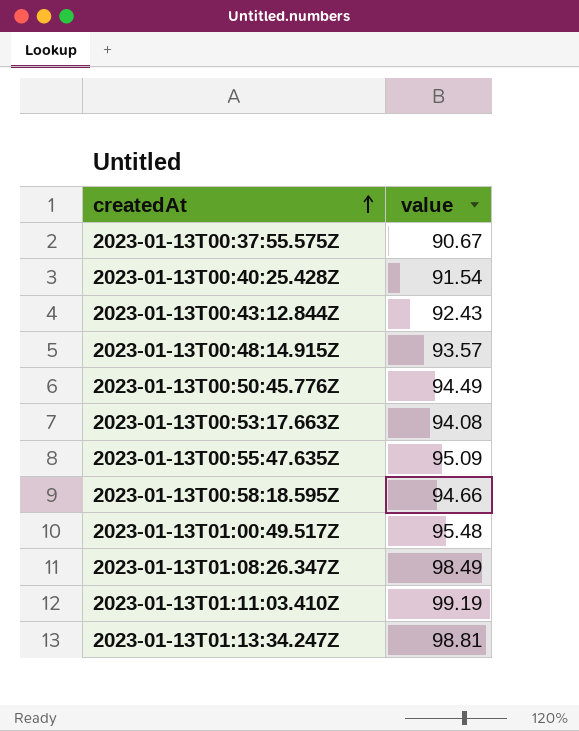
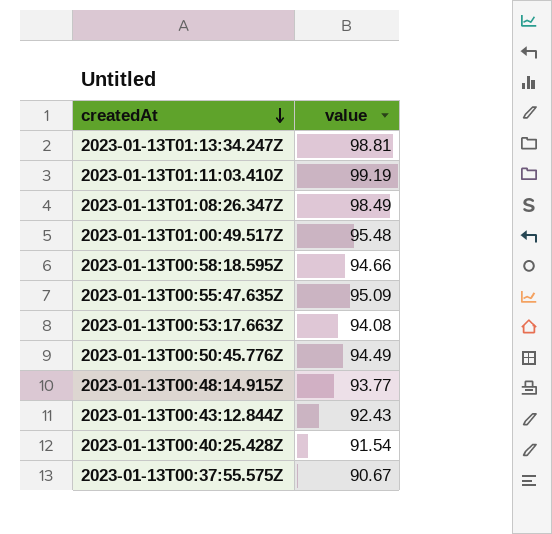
row order: createdAt ascending -> createdAt descending
2023-01-13T00:48:14.915Z | value: 93.57 -> 93.77

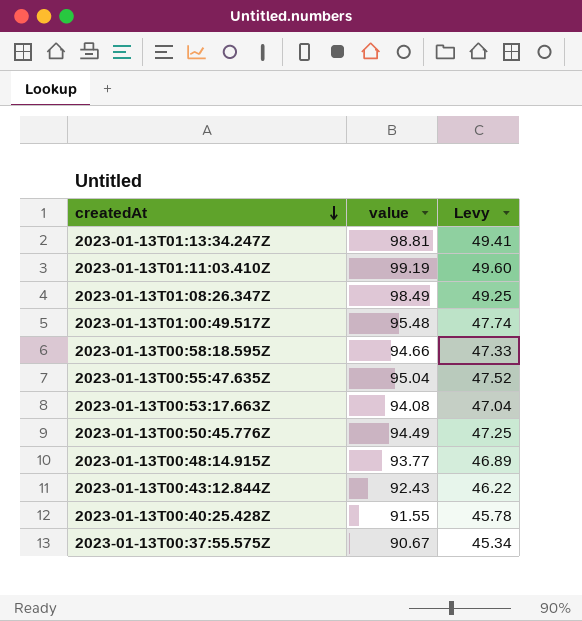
column Levy | formula: none -> [value] * 0.5
2023-01-13T00:55:47.635Z | value: 95.09 -> 95.04
2023-01-13T00:40:25.428Z | value: 91.54 -> 91.55

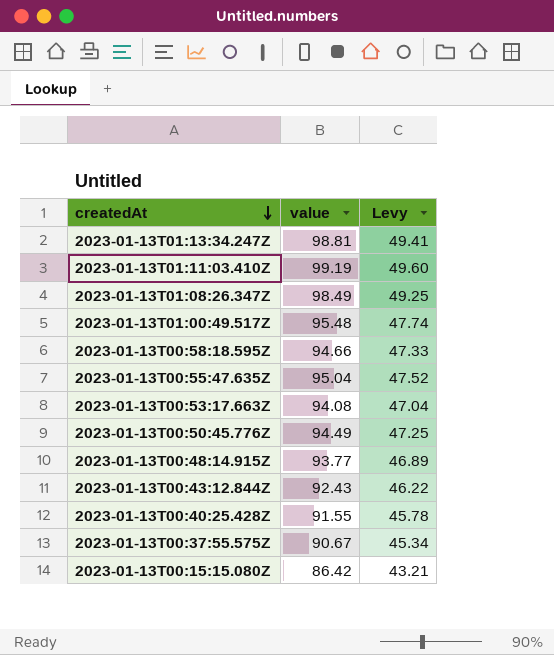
row 2023-01-13T00:15:15.080Z: none -> 86.42 | 43.21

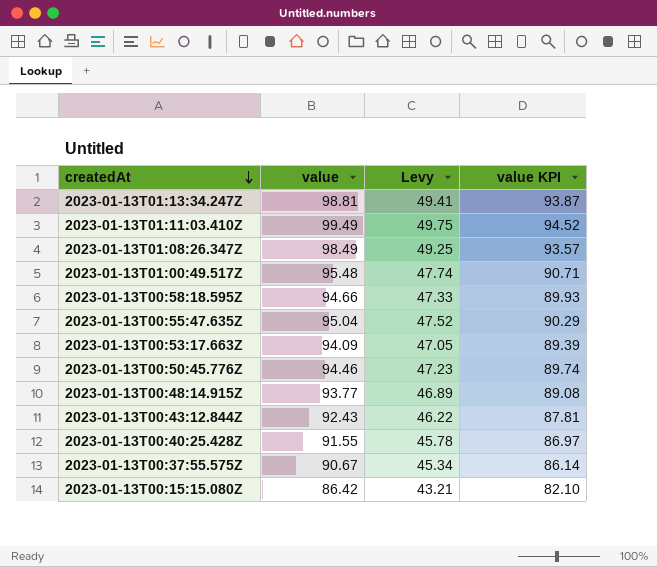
column value KPI | formula: none -> [value] * 0.95
2023-01-13T01:11:03.410Z | value: 99.19 -> 99.49
2023-01-13T01:11:03.410Z | Levy: 49.60 -> 49.75
2023-01-13T00:53:17.663Z | value: 94.08 -> 94.09
2023-01-13T00:53:17.663Z | Levy: 47.04 -> 47.05
2023-01-13T00:50:45.776Z | value: 94.49 -> 94.46
2023-01-13T00:50:45.776Z | Levy: 47.25 -> 47.23

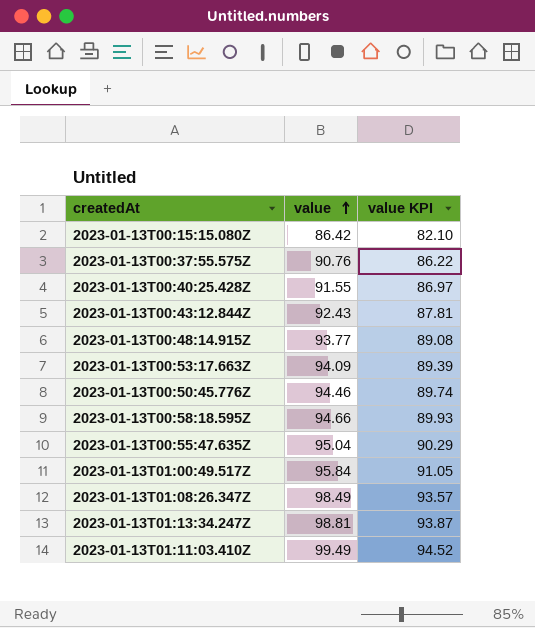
row order: createdAt descending -> value ascending
column Levy | formula: [value] * 0.5 -> none
2023-01-13T00:37:55.575Z | value: 90.67 -> 90.76
2023-01-13T00:37:55.575Z | value KPI: 86.14 -> 86.22
2023-01-13T01:00:49.517Z | value: 95.48 -> 95.84
2023-01-13T01:00:49.517Z | value KPI: 90.71 -> 91.05

